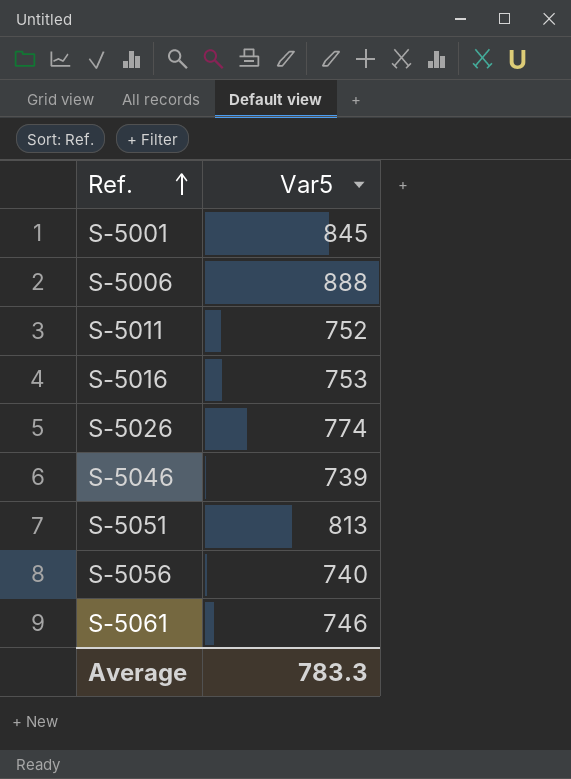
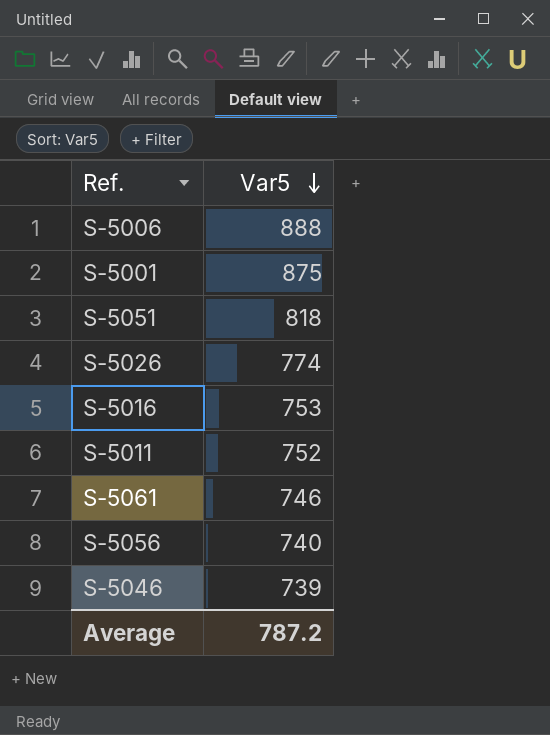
row order: Ref. ascending -> Var5 descending
S-5001 | Var5: 845 -> 875
S-5051 | Var5: 813 -> 818
Average | Var5: 783.3 -> 787.2

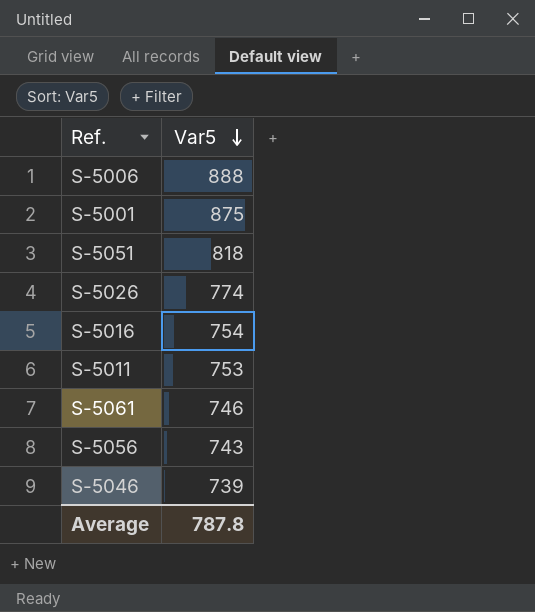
S-5016 | Var5: 753 -> 754
S-5011 | Var5: 752 -> 753
S-5056 | Var5: 740 -> 743
Average | Var5: 787.2 -> 787.8

